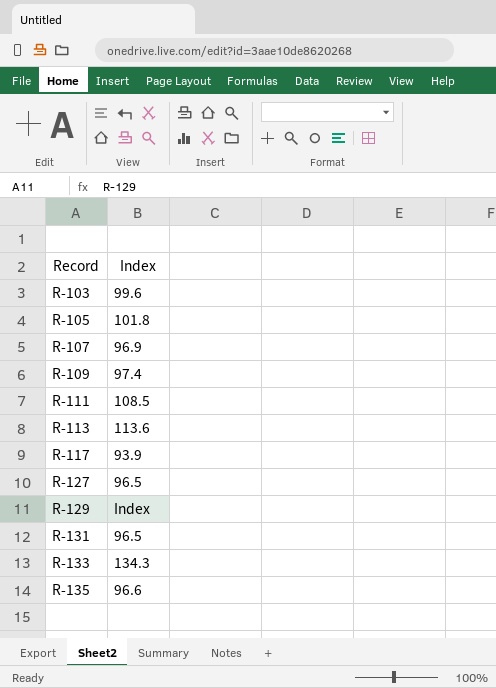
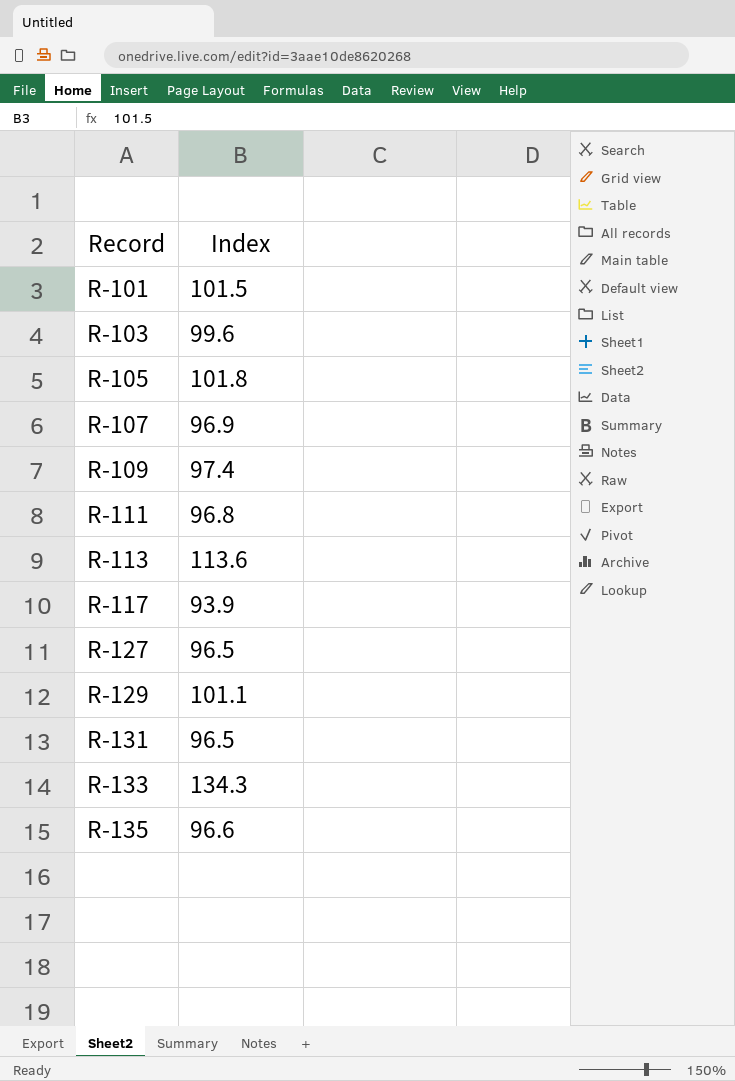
row R-101: none -> 101.5
R-111 | Index: 108.5 -> 96.8
R-129 | Index: Index -> 101.1

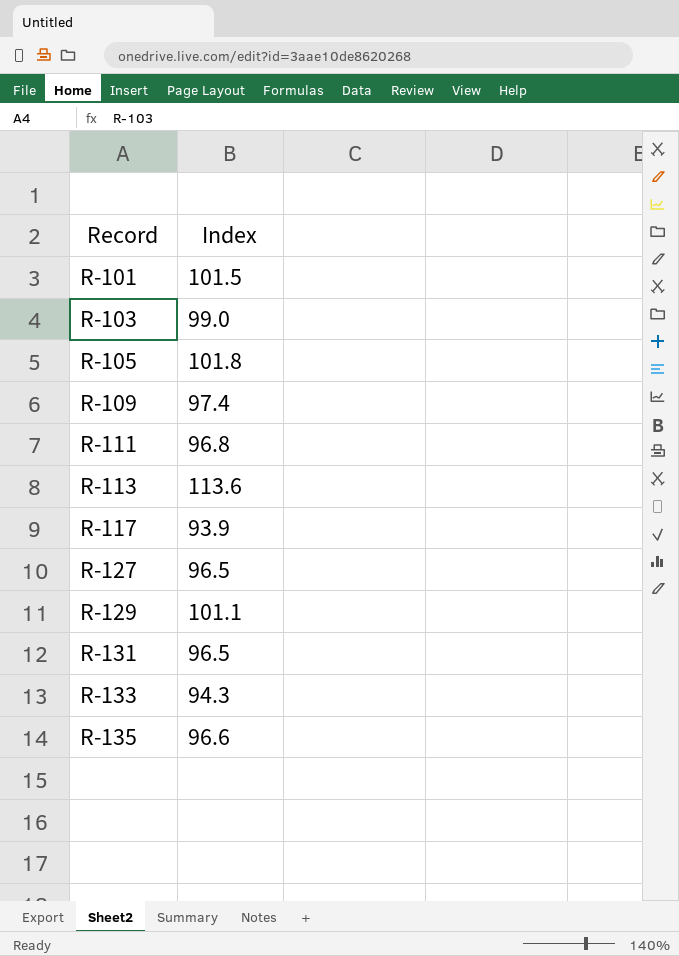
row R-107: 96.9 -> none
R-103 | Index: 99.6 -> 99.0
R-133 | Index: 134.3 -> 94.3

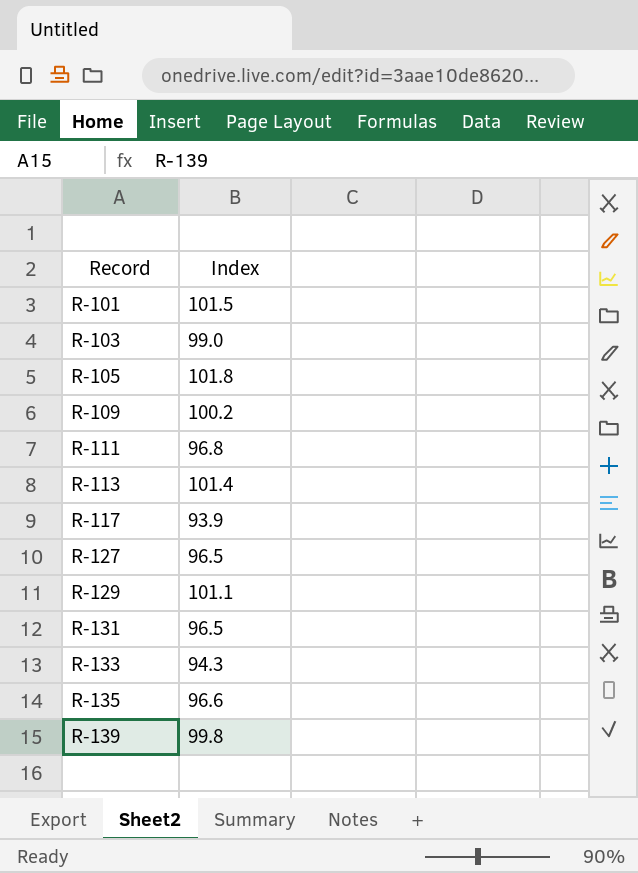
R-109 | Index: 97.4 -> 100.2
R-113 | Index: 113.6 -> 101.4
row R-139: none -> 99.8

